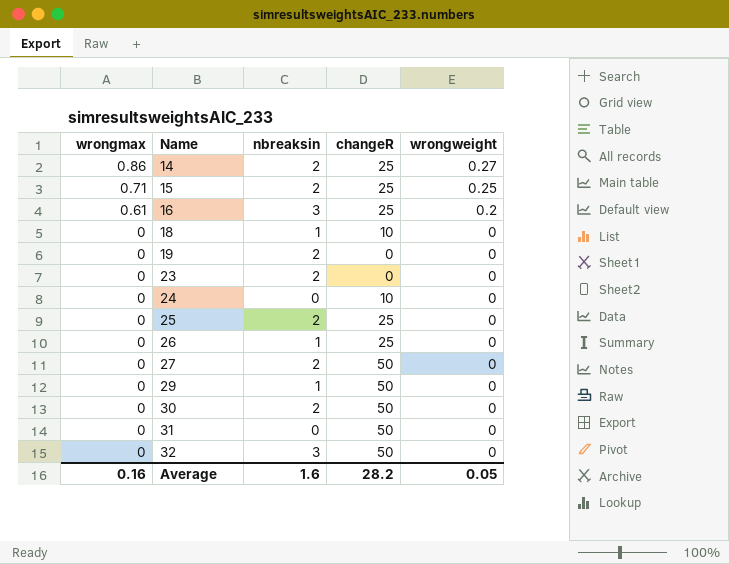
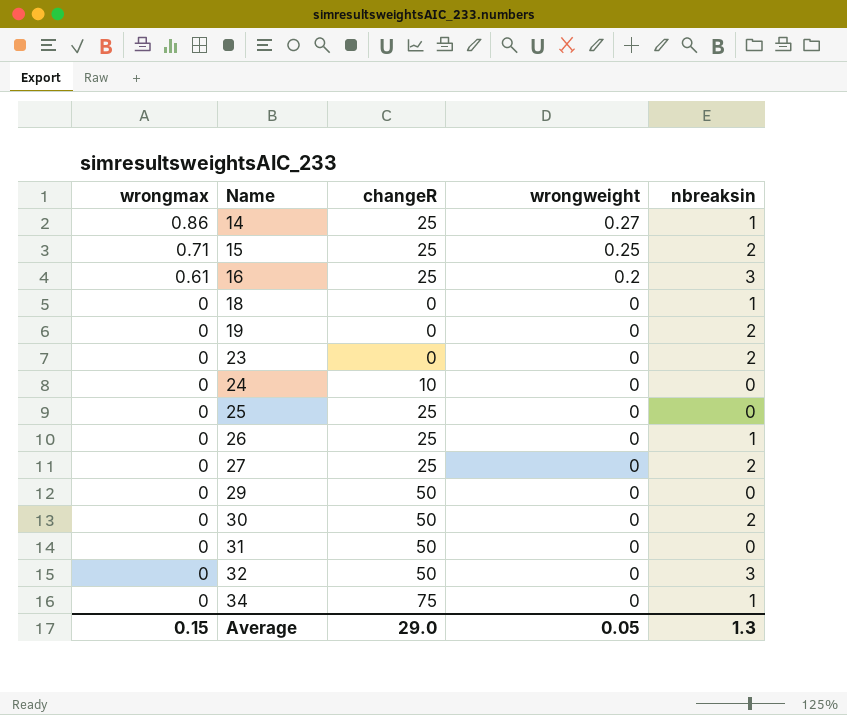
column nbreaksin | position: 3 -> 5
14 | nbreaksin: 2 -> 1
18 | changeR: 10 -> 0
25 | nbreaksin: 2 -> 0
27 | changeR: 50 -> 25
29 | nbreaksin: 1 -> 0
row 34: none -> 0 | 75 | 0 | 1
Average | wrongmax: 0.16 -> 0.15
Average | changeR: 28.2 -> 29.0
Average | nbreaksin: 1.6 -> 1.3

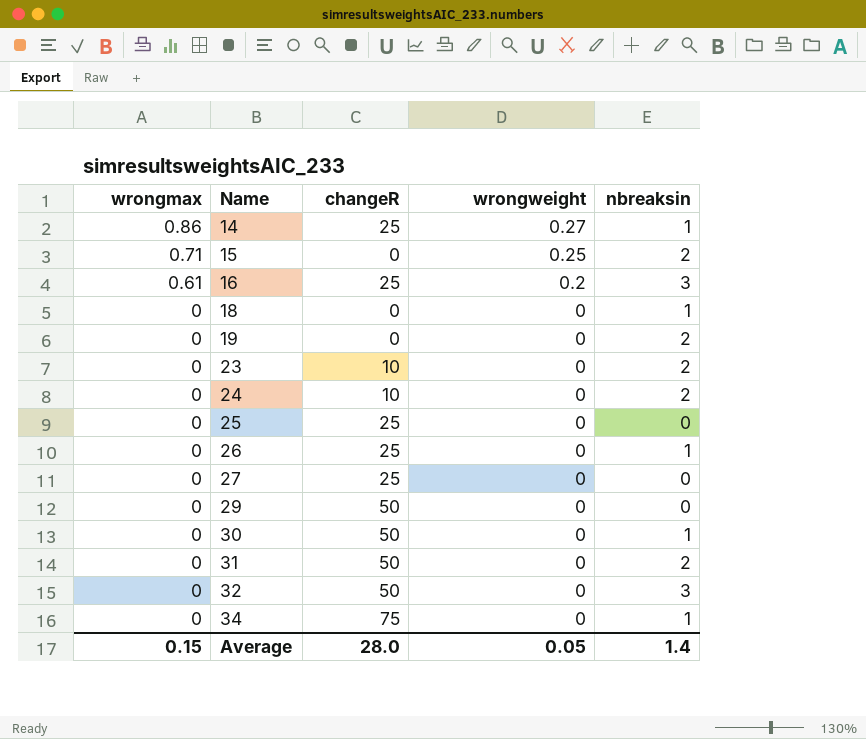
15 | changeR: 25 -> 0
23 | changeR: 0 -> 10
24 | nbreaksin: 0 -> 2
27 | nbreaksin: 2 -> 0
30 | nbreaksin: 2 -> 1
31 | nbreaksin: 0 -> 2
Average | changeR: 29.0 -> 28.0
Average | nbreaksin: 1.3 -> 1.4

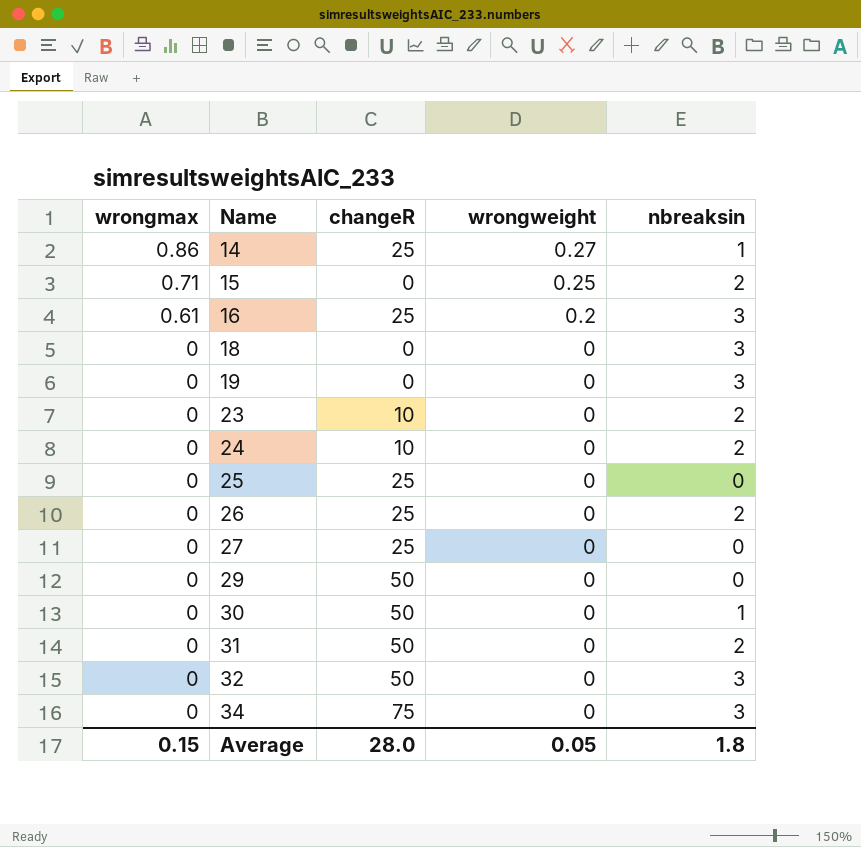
18 | nbreaksin: 1 -> 3
19 | nbreaksin: 2 -> 3
26 | nbreaksin: 1 -> 2
34 | nbreaksin: 1 -> 3
Average | nbreaksin: 1.4 -> 1.8

